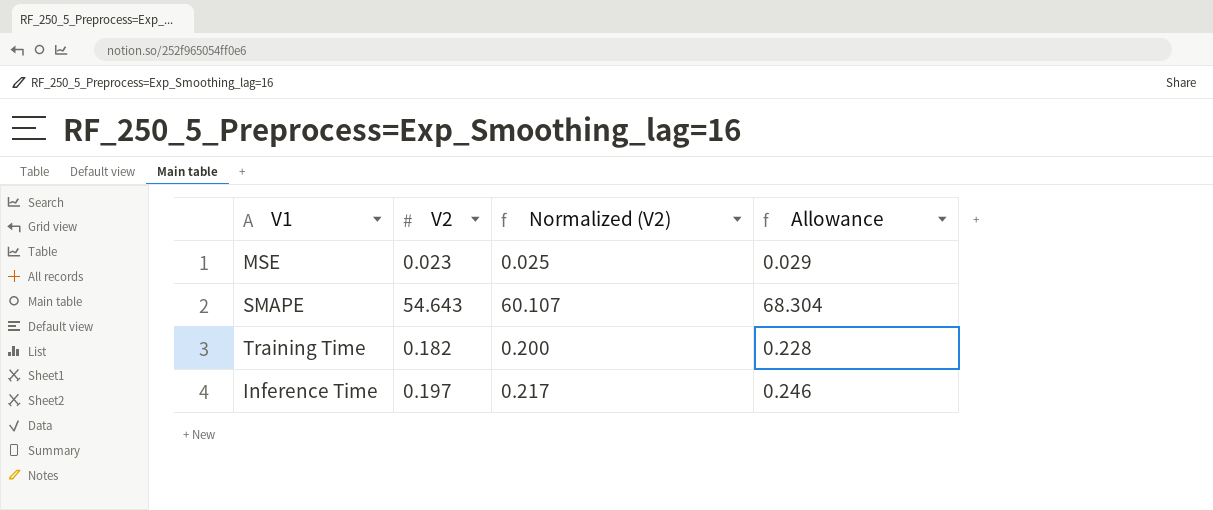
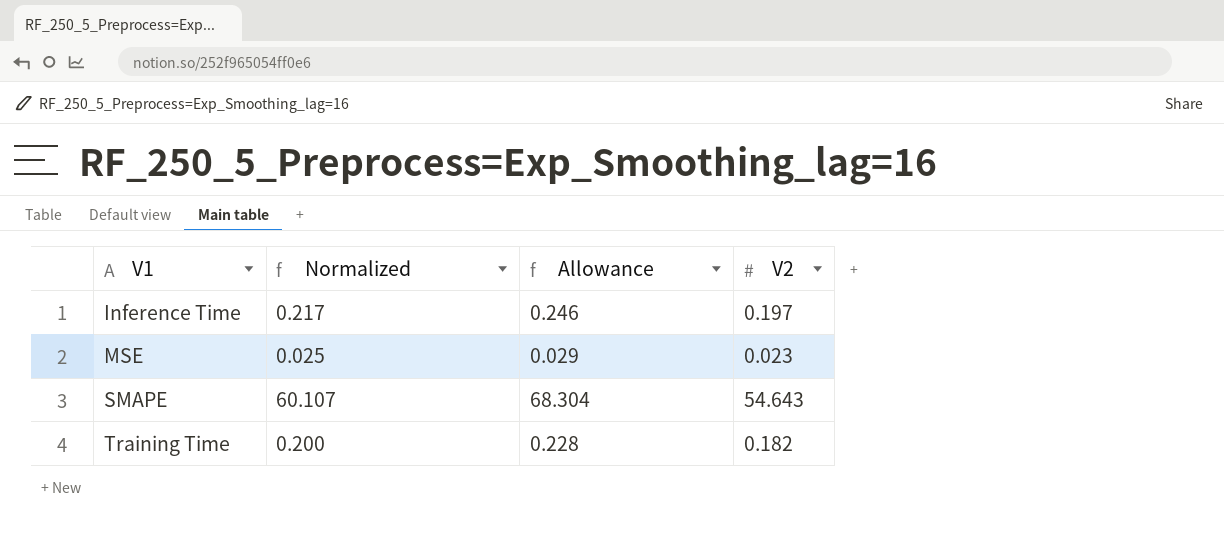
row order: none -> V1 ascending
column name: Normalized (V2) -> Normalized
column V2 | position: 2 -> 4

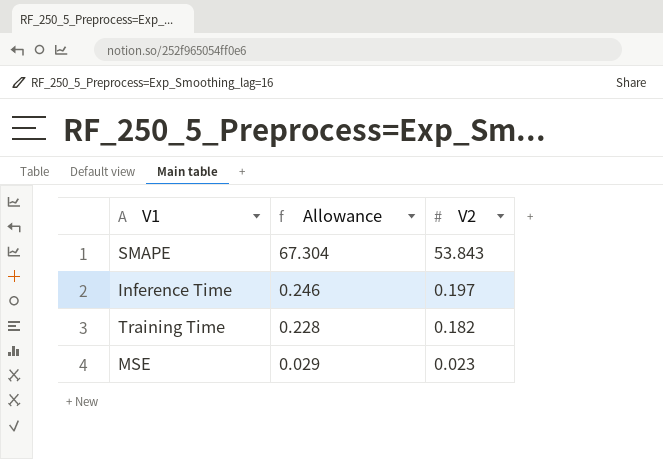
row order: V1 ascending -> Allowance descending
column Normalized | formula: [V2] * 1.1 -> none
SMAPE | Allowance: 68.304 -> 67.304
SMAPE | V2: 54.643 -> 53.843

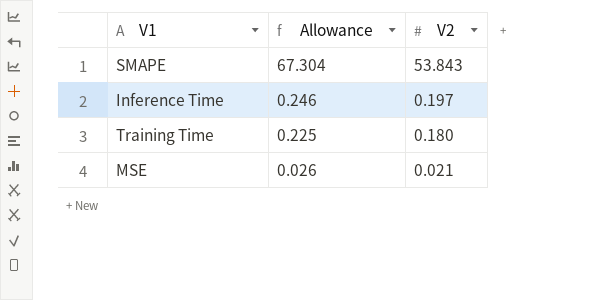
Training Time | Allowance: 0.228 -> 0.225
Training Time | V2: 0.182 -> 0.180
MSE | Allowance: 0.029 -> 0.026
MSE | V2: 0.023 -> 0.021

